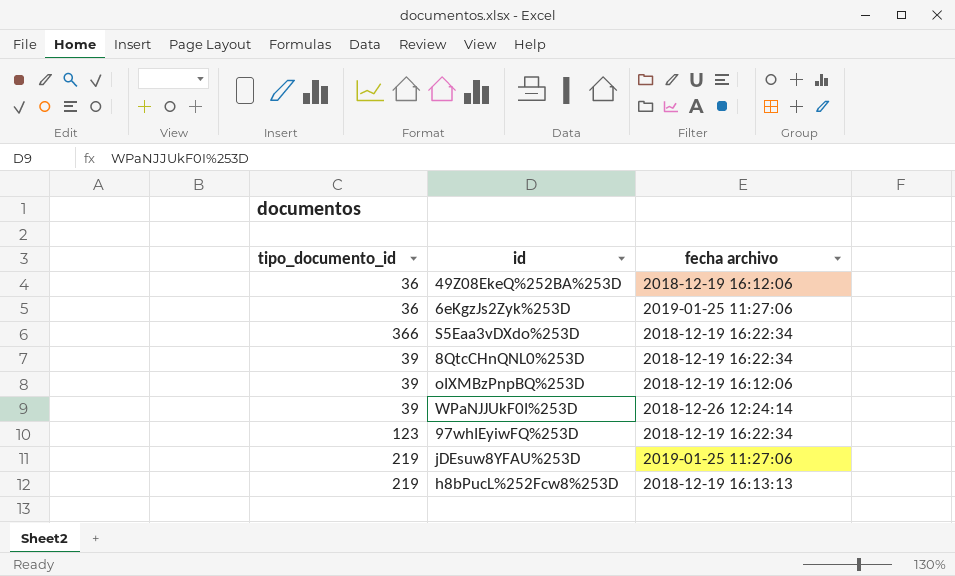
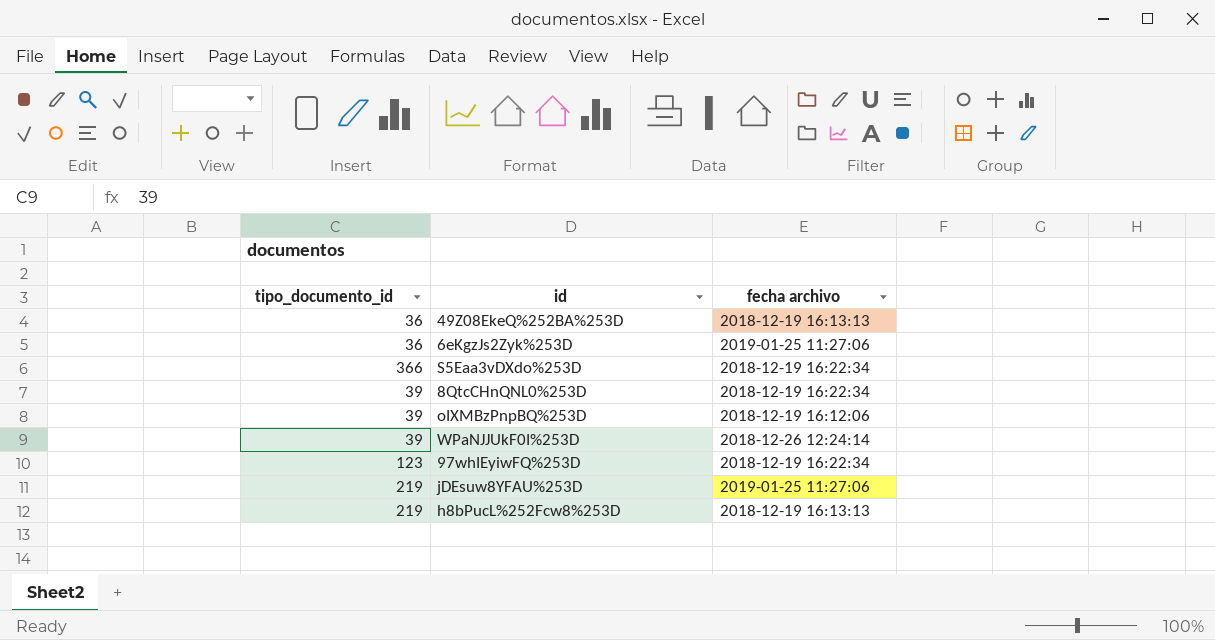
49Z08EkeQ%252BA%253D | fecha archivo: 2018-12-19 16:12:06 -> 2018-12-19 16:13:13

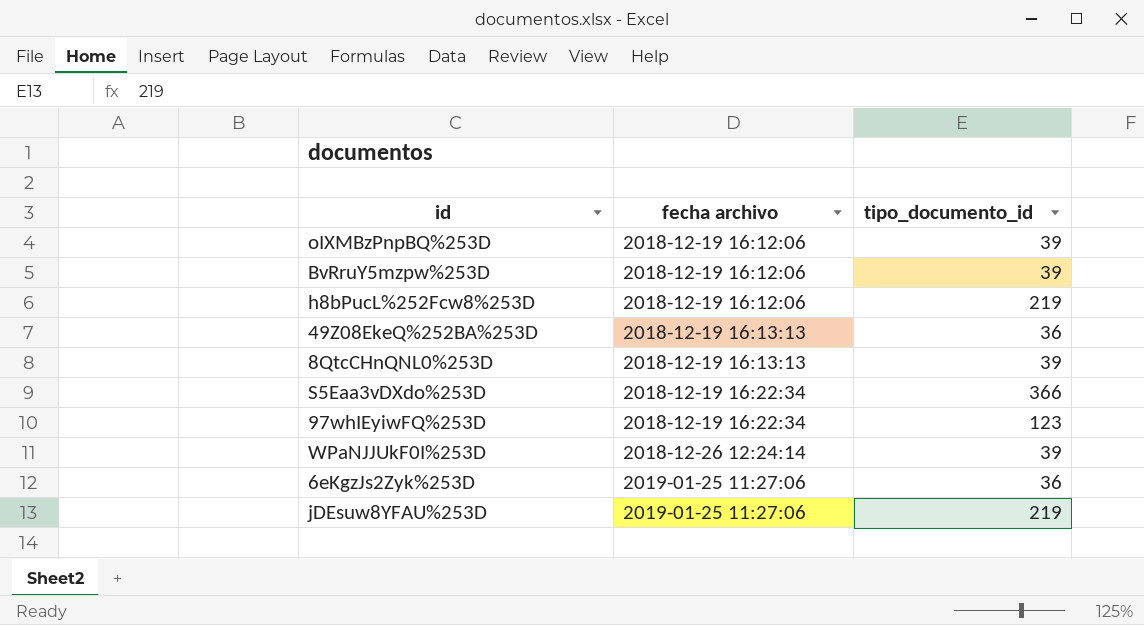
row order: none -> fecha archivo ascending
column tipo_documento_id | position: 1 -> 3
row BvRruY5mzpw%253D: none -> 2018-12-19 16:12:06 | 39
h8bPucL%252Fcw8%253D | fecha archivo: 2018-12-19 16:13:13 -> 2018-12-19 16:12:06
8QtcCHnQNL0%253D | fecha archivo: 2018-12-19 16:22:34 -> 2018-12-19 16:13:13

